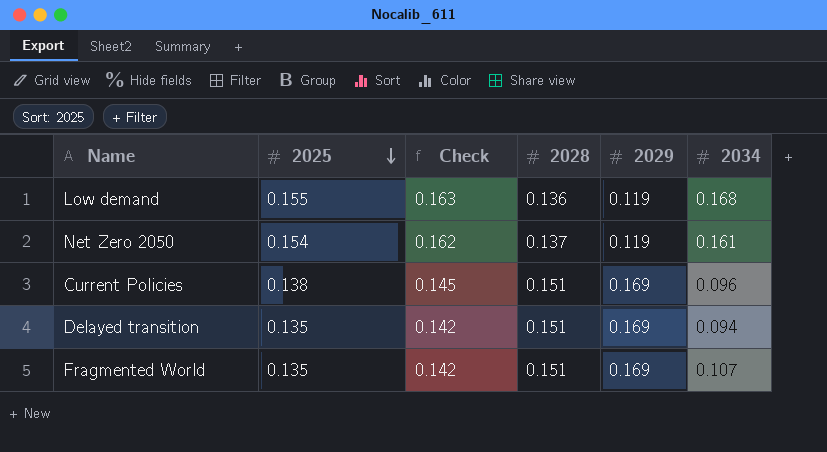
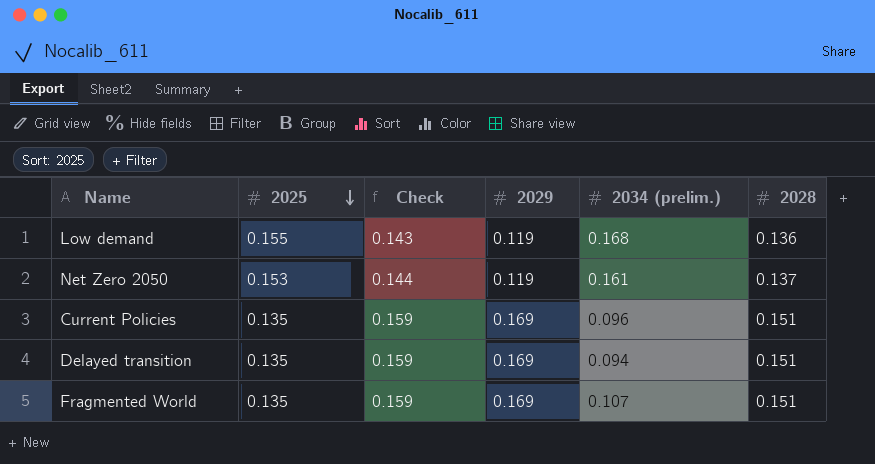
column Check | formula: [2025] * 1.05 -> [2028] * 1.05
column name: 2034 -> 2034 (prelim.)
column 2028 | position: 4 -> 6
Net Zero 2050 | 2025: 0.154 -> 0.153
Current Policies | 2025: 0.138 -> 0.135

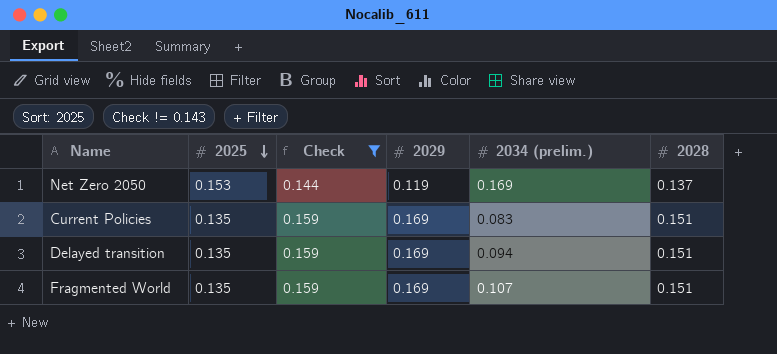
filter: none -> Check != 0.143
Net Zero 2050 | 2034 (prelim.): 0.161 -> 0.169
Current Policies | 2034 (prelim.): 0.096 -> 0.083

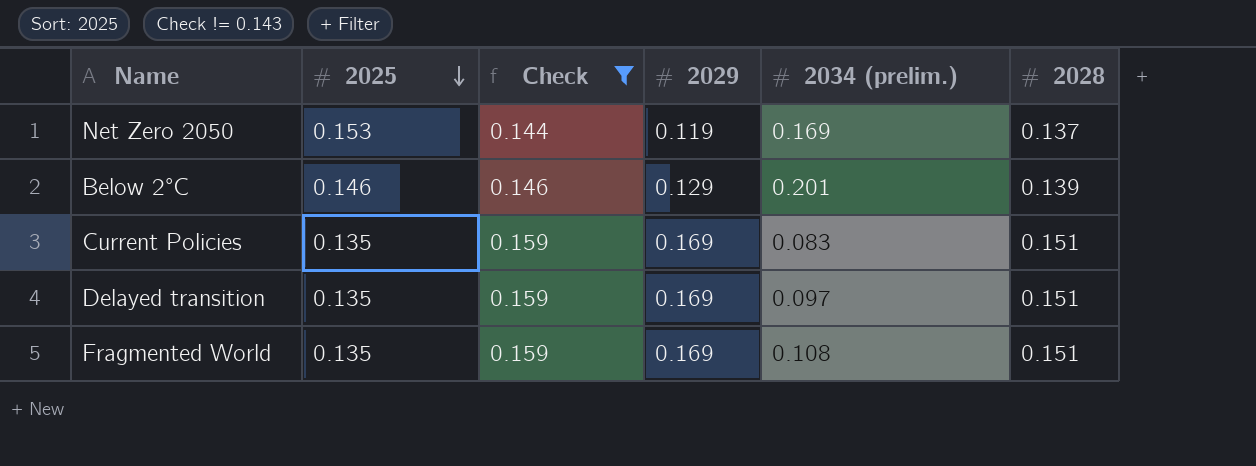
row Below 2°C: none -> 0.146 | 0.146 | 0.129 | 0.201 | 0.139
Delayed transition | 2034 (prelim.): 0.094 -> 0.097
Fragmented World | 2034 (prelim.): 0.107 -> 0.108

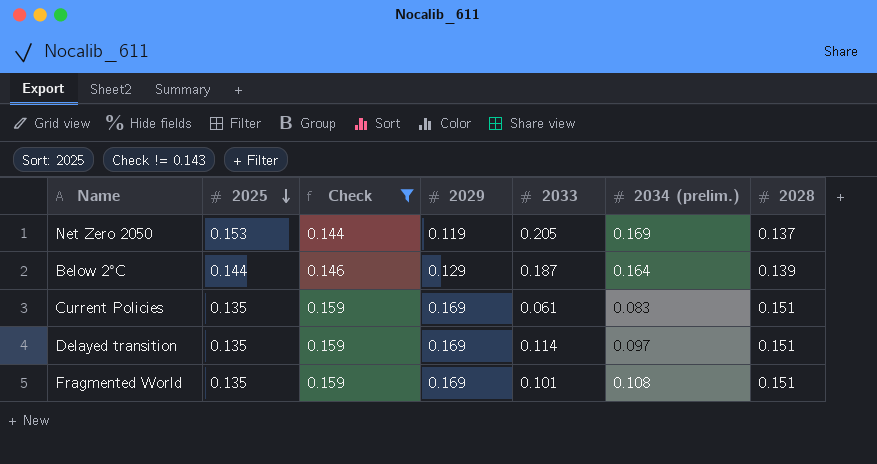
column 2033 | position: none -> 5
Below 2°C | 2025: 0.146 -> 0.144
Below 2°C | 2034 (prelim.): 0.201 -> 0.164

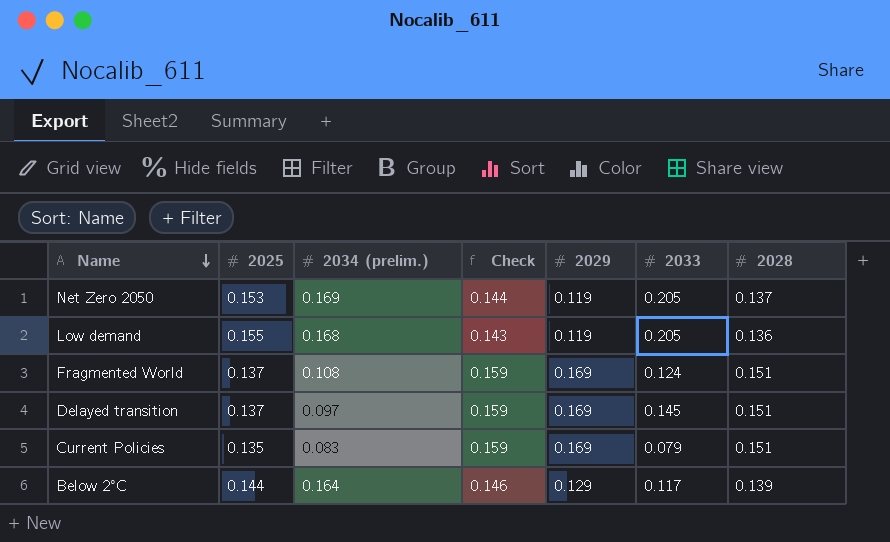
filter: Check != 0.143 -> none
row order: 2025 descending -> Name descending
column 2034 (prelim.) | position: 6 -> 3
Fragmented World | 2025: 0.135 -> 0.137
Fragmented World | 2033: 0.101 -> 0.124
Delayed transition | 2025: 0.135 -> 0.137
Delayed transition | 2033: 0.114 -> 0.145
Current Policies | 2033: 0.061 -> 0.079
Below 2°C | 2033: 0.187 -> 0.117

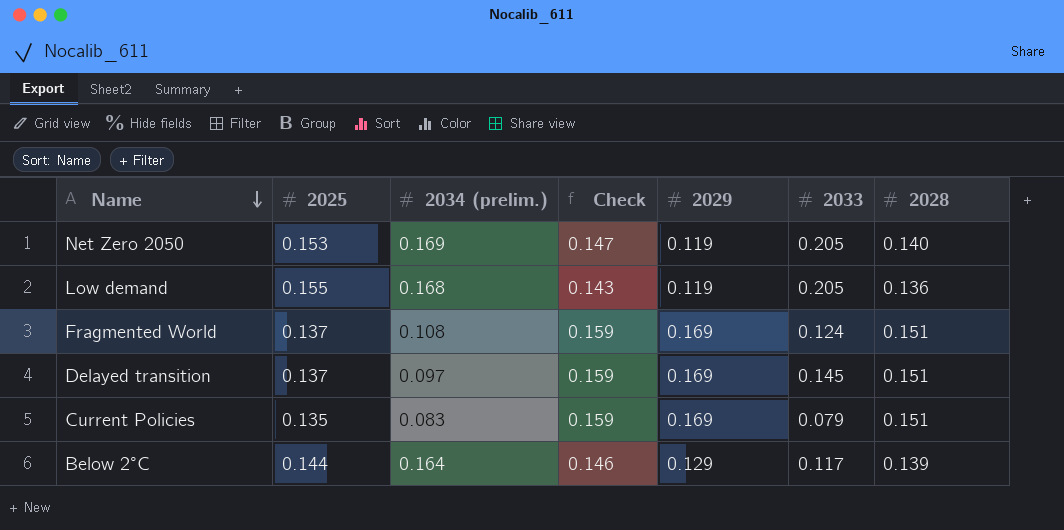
Net Zero 2050 | Check: 0.144 -> 0.147
Net Zero 2050 | 2028: 0.137 -> 0.140

